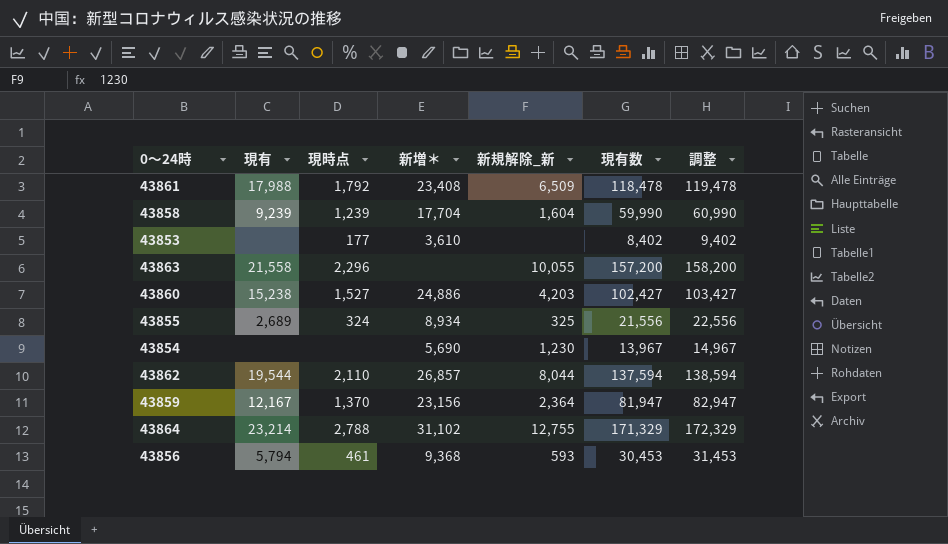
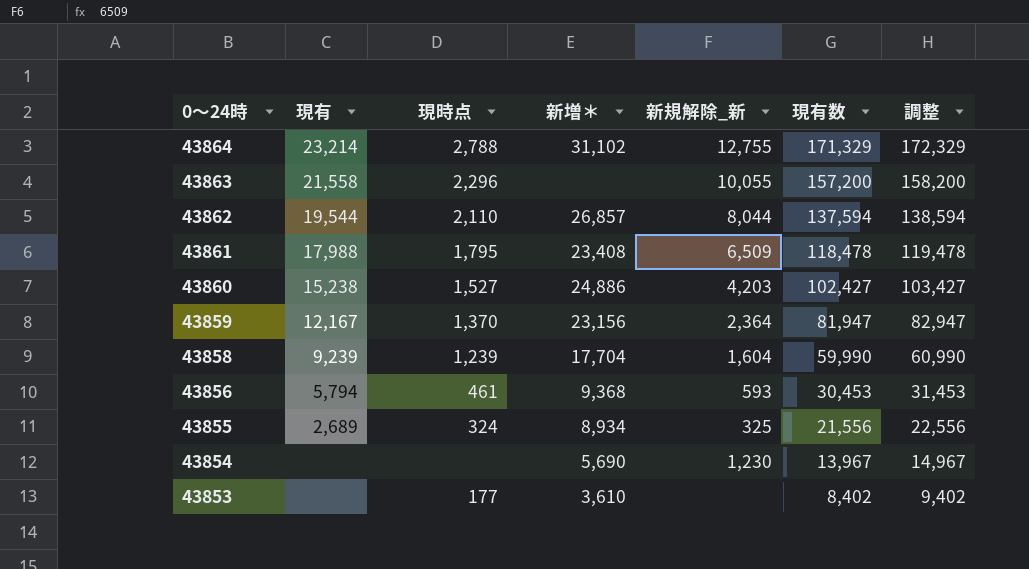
row order: none -> 0～24時 descending
43861 | 現時点: 1,792 -> 1,795

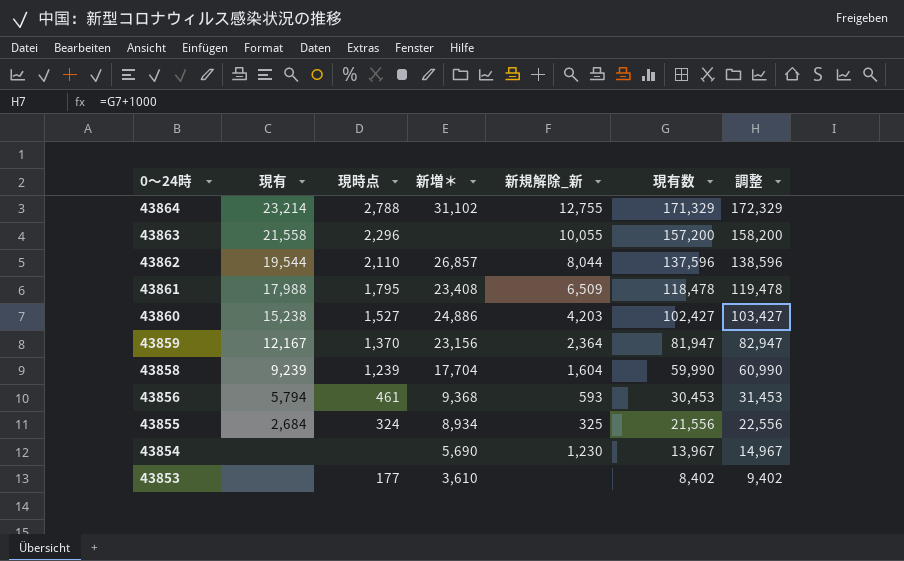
43862 | 現有数: 137,594 -> 137,596
43862 | 調整: 138,594 -> 138,596
43855 | 現有: 2,689 -> 2,684

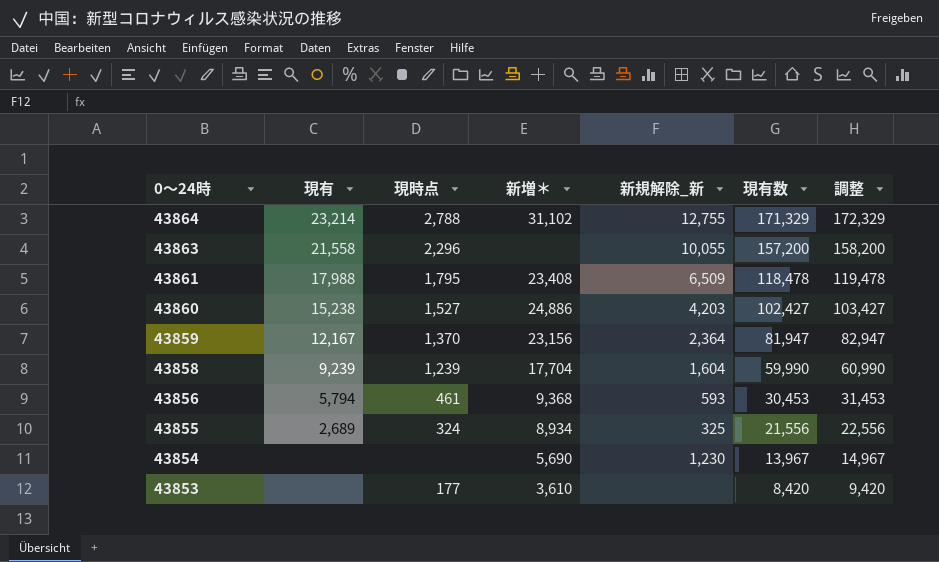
row 43862: 19,544 | 2,110 | 26,857 | 8,044 | 137,596 | 138,596 -> none
43855 | 現有: 2,684 -> 2,689
43853 | 現有数: 8,402 -> 8,420
43853 | 調整: 9,402 -> 9,420

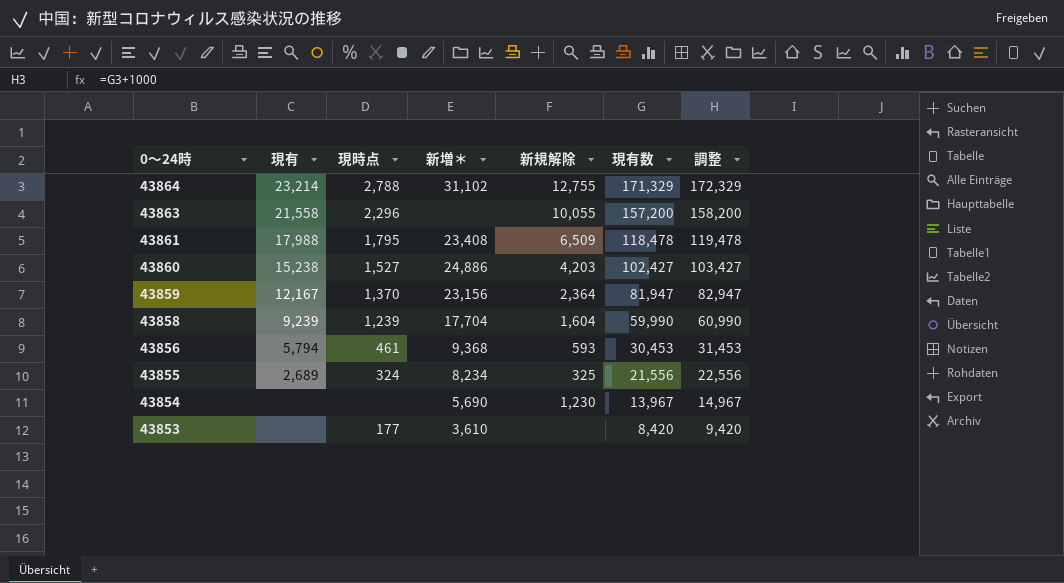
column name: 新規解除_新 -> 新規解除
43855 | 新増＊: 8,934 -> 8,234

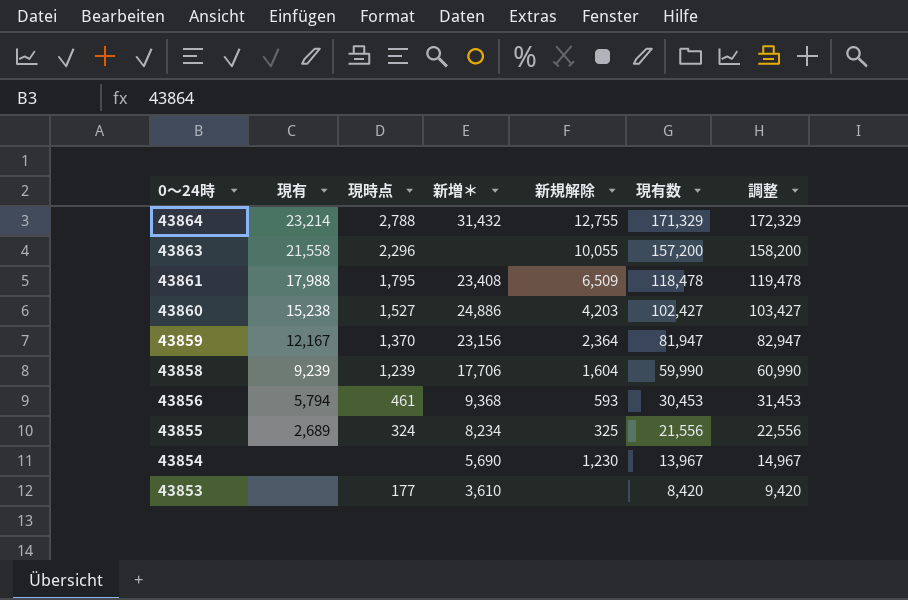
43864 | 新増＊: 31,102 -> 31,432
43858 | 新増＊: 17,704 -> 17,706

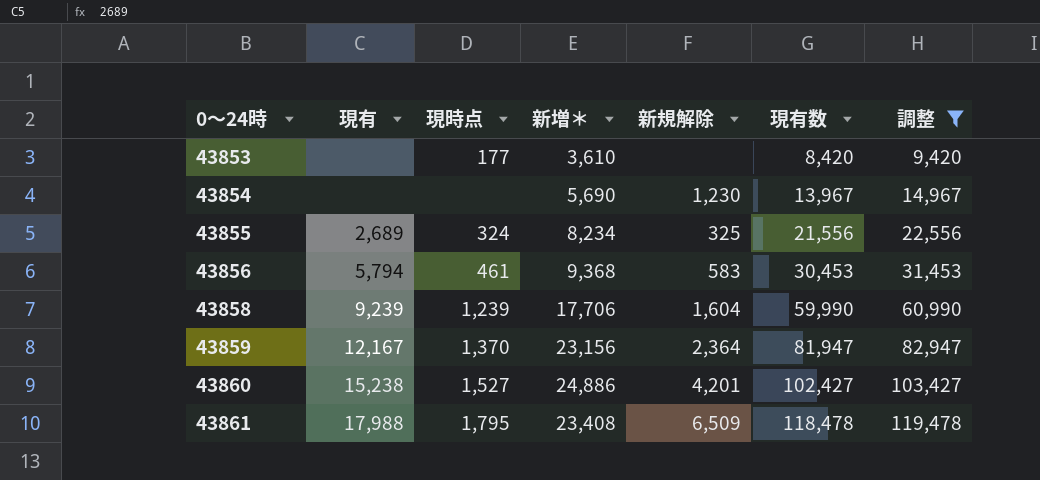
filter: none -> 調整 <= 119,478
row order: 0～24時 descending -> 0～24時 ascending
43856 | 新規解除: 593 -> 583
43860 | 新規解除: 4,203 -> 4,201

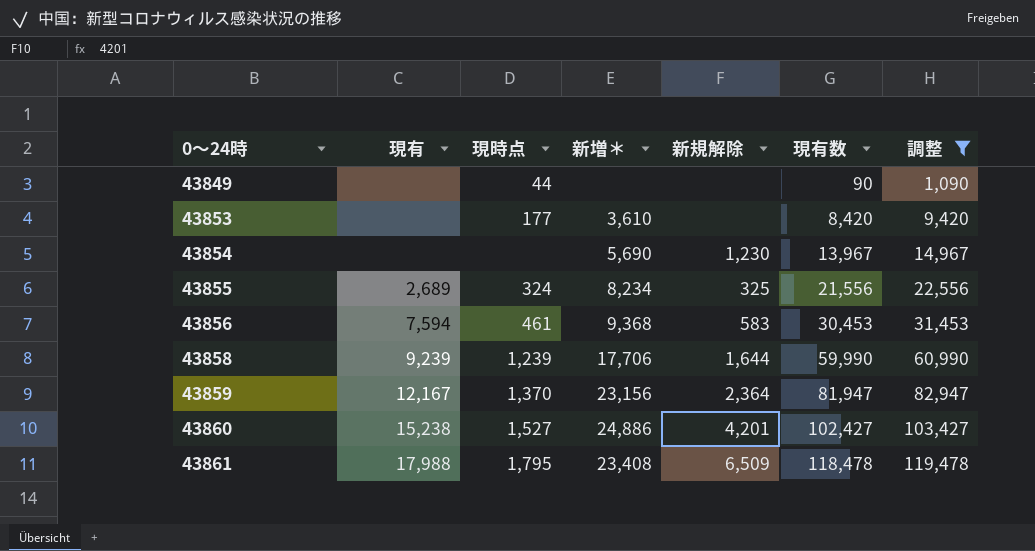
row 43849: none -> none | 44 | none | none | 90 | 1,090
43856 | 現有: 5,794 -> 7,594
43858 | 新規解除: 1,604 -> 1,644

